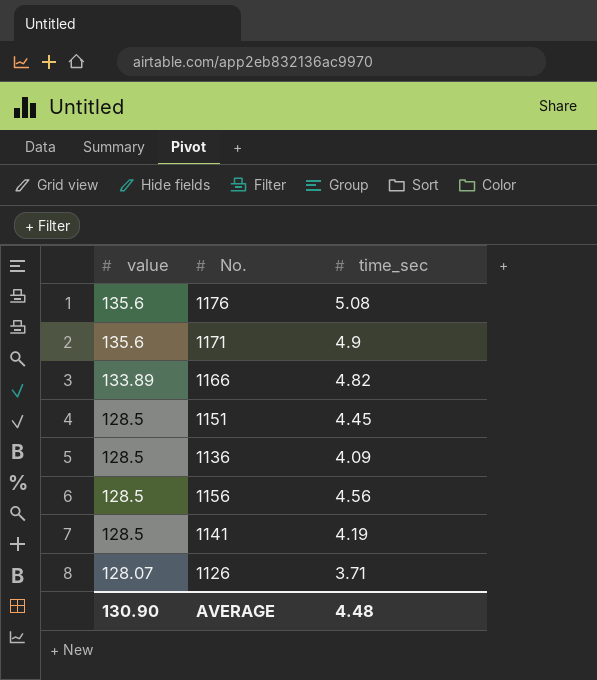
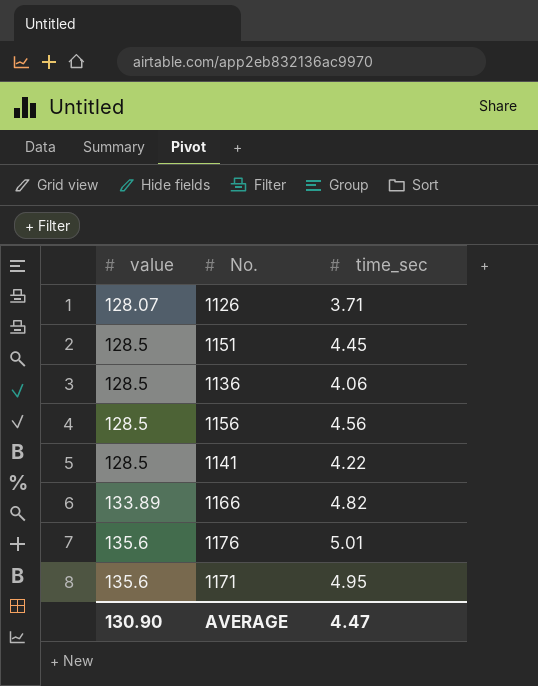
row order: value descending -> value ascending
1136 | time_sec: 4.09 -> 4.06
1141 | time_sec: 4.19 -> 4.22
1176 | time_sec: 5.08 -> 5.01
1171 | time_sec: 4.9 -> 4.95
AVERAGE | time_sec: 4.48 -> 4.47

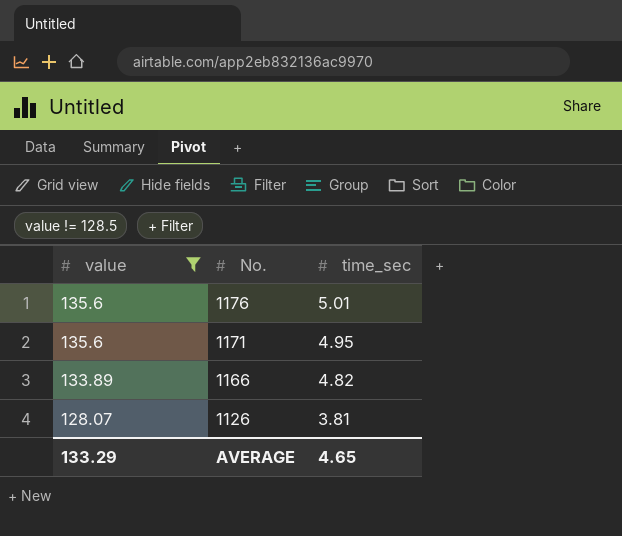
filter: none -> value != 128.5
row order: value ascending -> value descending
1126 | time_sec: 3.71 -> 3.81
AVERAGE | value: 130.90 -> 133.29
AVERAGE | time_sec: 4.47 -> 4.65

